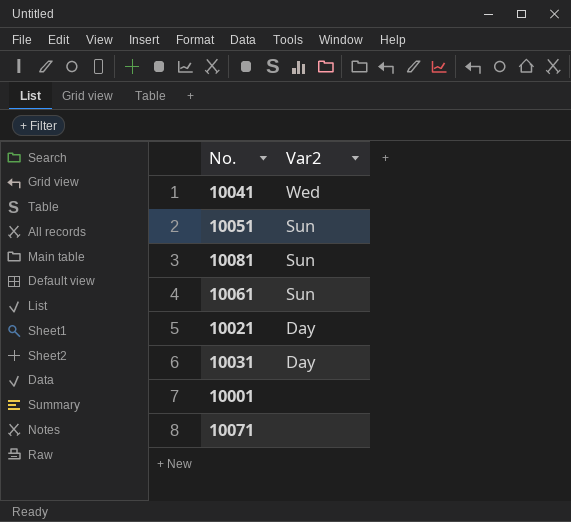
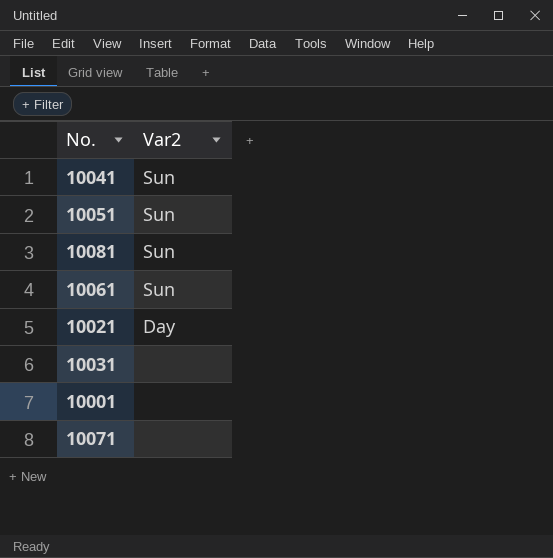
10041 | Var2: Wed -> Sun
10031 | Var2: Day -> none

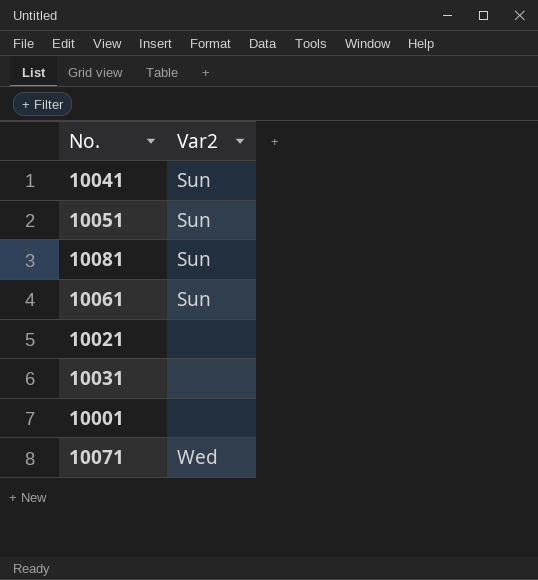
10021 | Var2: Day -> none
10071 | Var2: none -> Wed

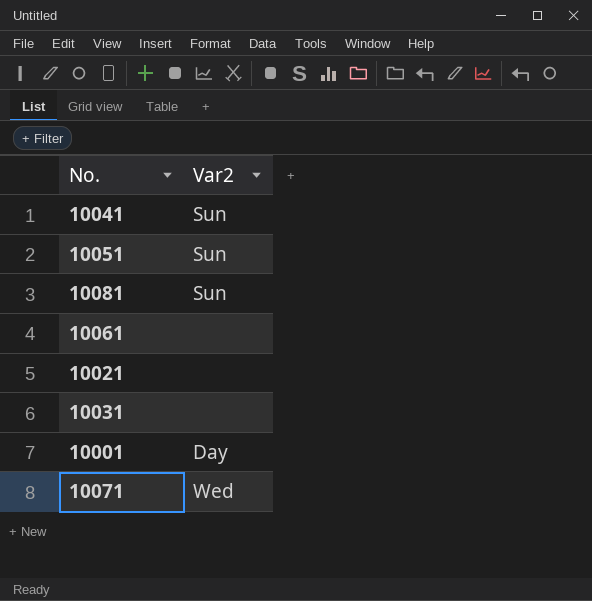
10061 | Var2: Sun -> none
10001 | Var2: none -> Day

